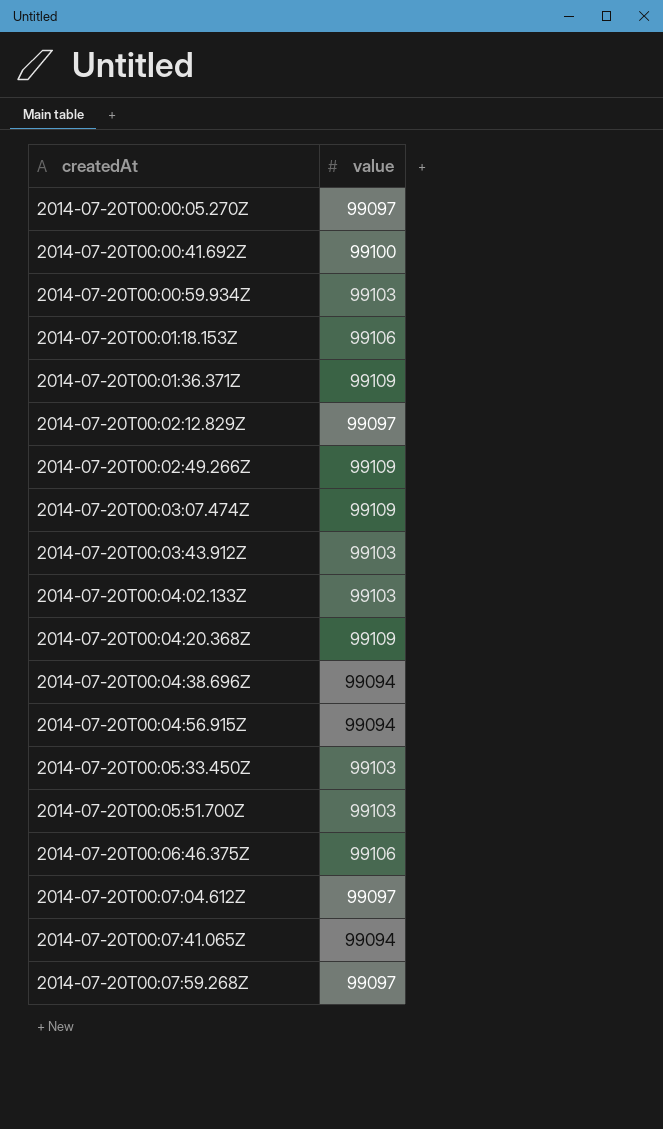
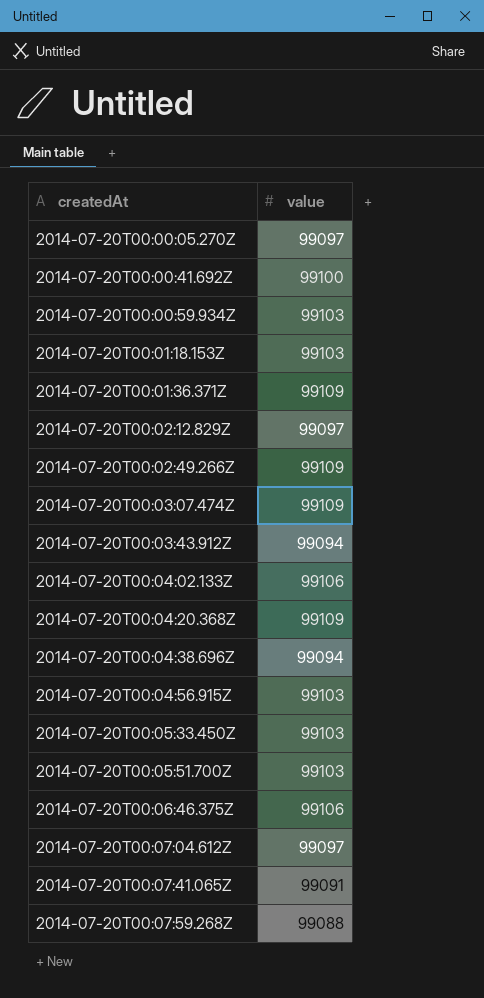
2014-07-20T00:01:18.153Z | value: 99106 -> 99103
2014-07-20T00:03:43.912Z | value: 99103 -> 99094
2014-07-20T00:04:02.133Z | value: 99103 -> 99106
2014-07-20T00:04:56.915Z | value: 99094 -> 99103
2014-07-20T00:07:41.065Z | value: 99094 -> 99091
2014-07-20T00:07:59.268Z | value: 99097 -> 99088

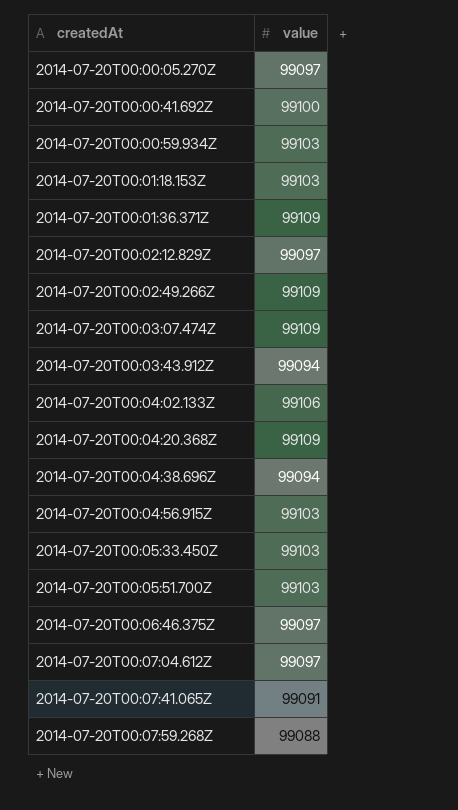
2014-07-20T00:06:46.375Z | value: 99106 -> 99097

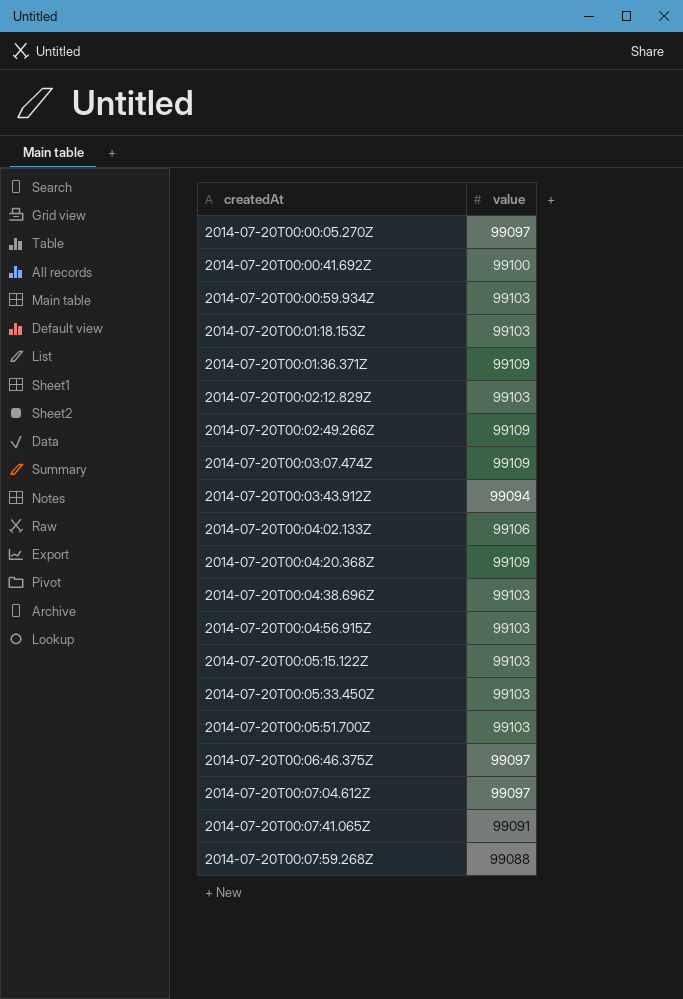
2014-07-20T00:02:12.829Z | value: 99097 -> 99103
2014-07-20T00:04:38.696Z | value: 99094 -> 99103
row 2014-07-20T00:05:15.122Z: none -> 99103

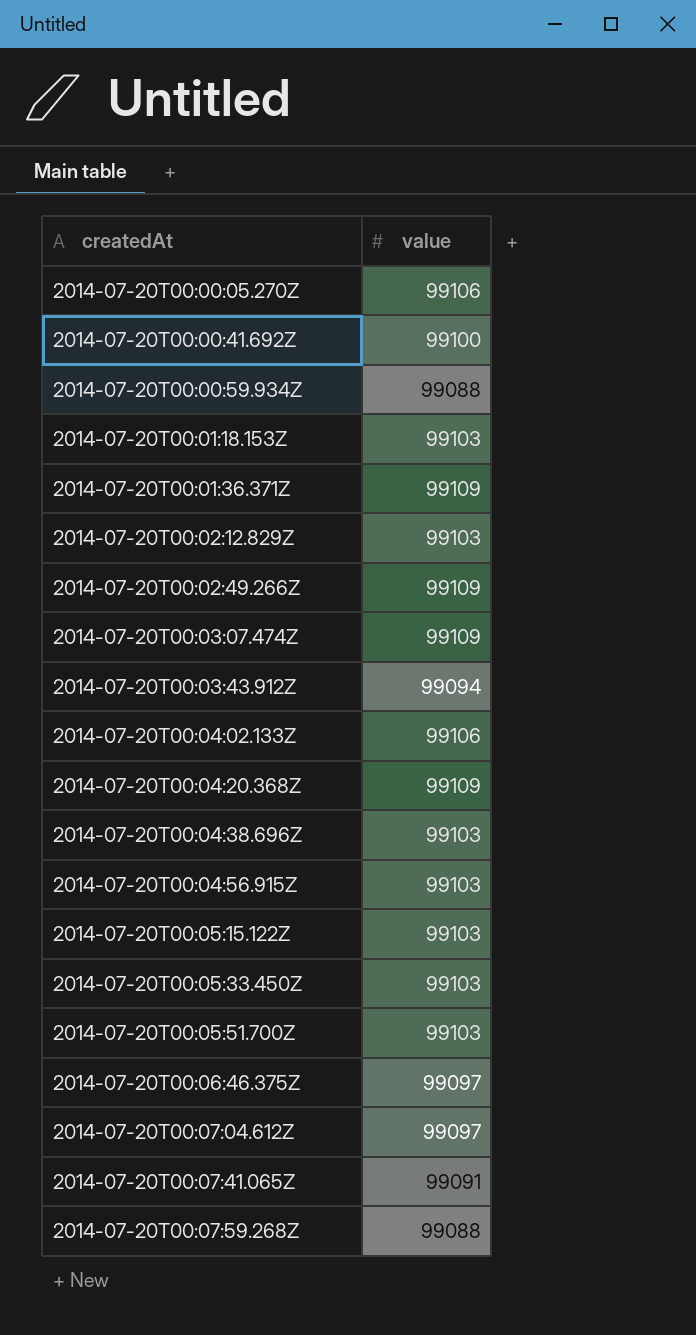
2014-07-20T00:00:05.270Z | value: 99097 -> 99106
2014-07-20T00:00:59.934Z | value: 99103 -> 99088

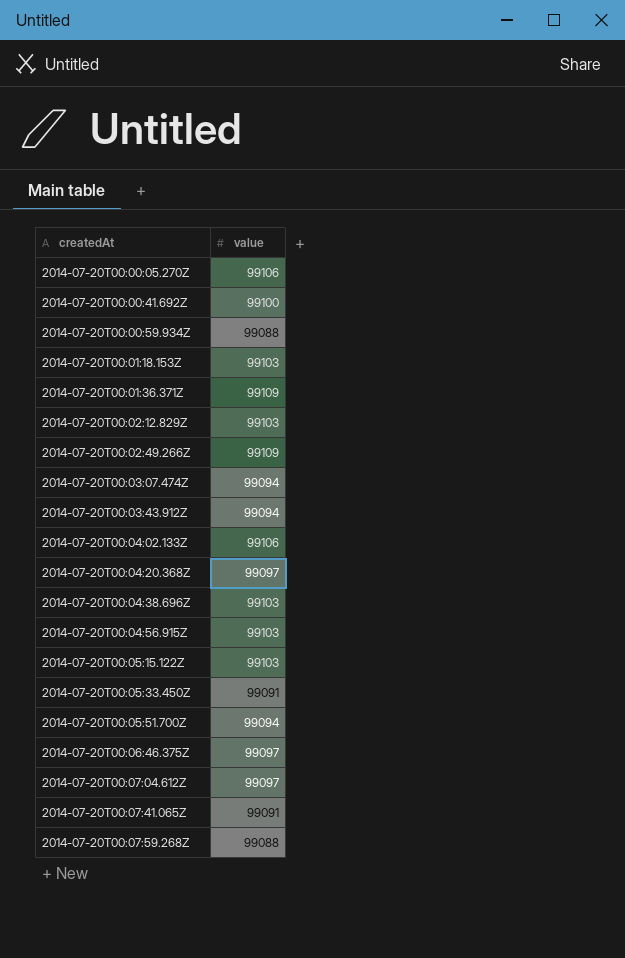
2014-07-20T00:03:07.474Z | value: 99109 -> 99094
2014-07-20T00:04:20.368Z | value: 99109 -> 99097
2014-07-20T00:05:33.450Z | value: 99103 -> 99091
2014-07-20T00:05:51.700Z | value: 99103 -> 99094

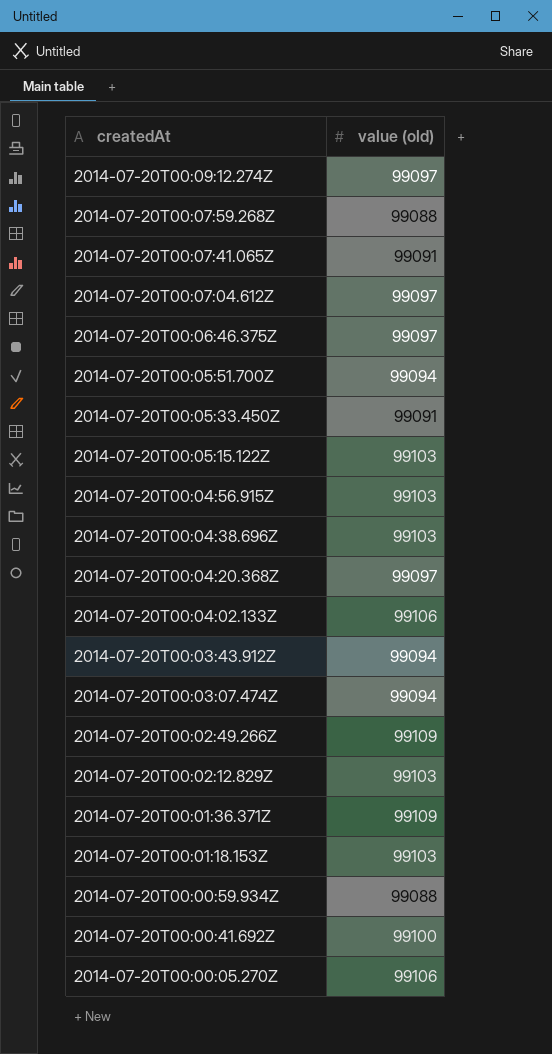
row order: createdAt ascending -> createdAt descending
column name: value -> value (old)
row 2014-07-20T00:09:12.274Z: none -> 99097

